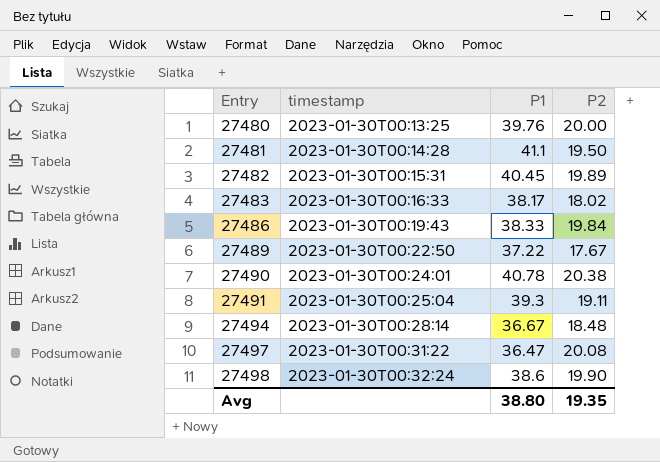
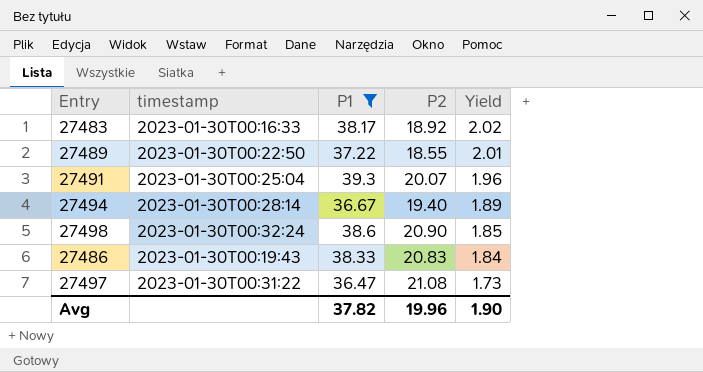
filter: none -> P1 <= 39.3
row order: Entry ascending -> Yield descending
column Yield | formula: none -> [P1] / [P2]
27483 | P2: 18.02 -> 18.92
27489 | P2: 17.67 -> 18.55
27491 | P2: 19.11 -> 20.07
27494 | P2: 18.48 -> 19.40
27498 | P2: 19.90 -> 20.90
27486 | P2: 19.84 -> 20.83
27497 | P2: 20.08 -> 21.08
Avg | P1: 38.80 -> 37.82
Avg | P2: 19.35 -> 19.96

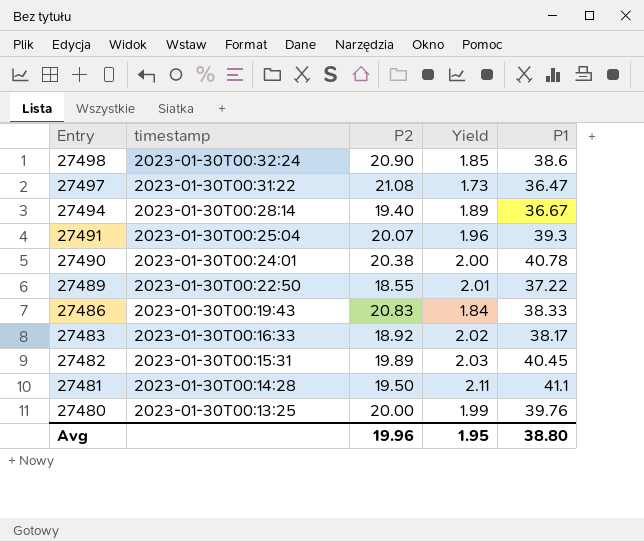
filter: P1 <= 39.3 -> none
row order: Yield descending -> Entry descending
column P1 | position: 3 -> 5
Avg | Yield: 1.90 -> 1.95
Avg | P1: 37.82 -> 38.80

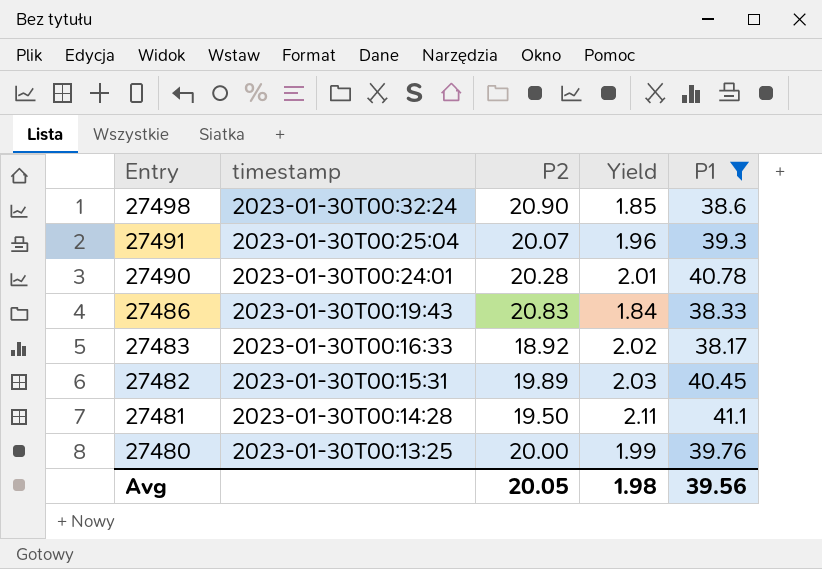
filter: none -> P1 >= 38.17
27490 | P2: 20.38 -> 20.28
27490 | Yield: 2.00 -> 2.01
Avg | P2: 19.96 -> 20.05
Avg | Yield: 1.95 -> 1.98
Avg | P1: 38.80 -> 39.56

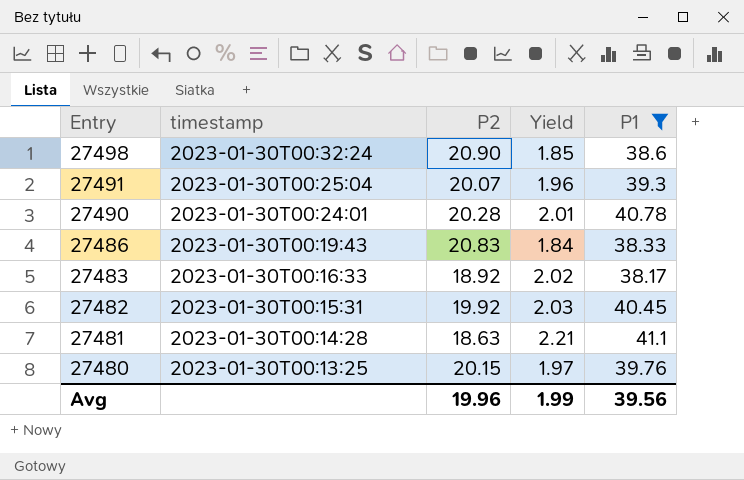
27482 | P2: 19.89 -> 19.92
27481 | P2: 19.50 -> 18.63
27481 | Yield: 2.11 -> 2.21
27480 | P2: 20.00 -> 20.15
27480 | Yield: 1.99 -> 1.97
Avg | P2: 20.05 -> 19.96
Avg | Yield: 1.98 -> 1.99

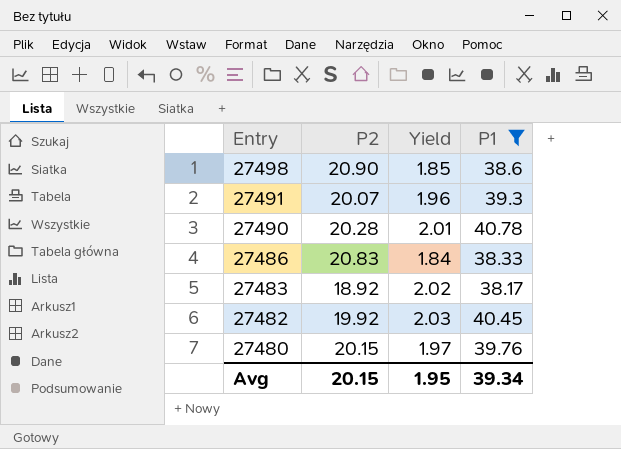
column timestamp | position: 2 -> none
row 27481: 2023-01-30T00:14:28 | 18.63 | 2.21 | 41.1 -> none
Avg | P2: 19.96 -> 20.15
Avg | Yield: 1.99 -> 1.95
Avg | P1: 39.56 -> 39.34

